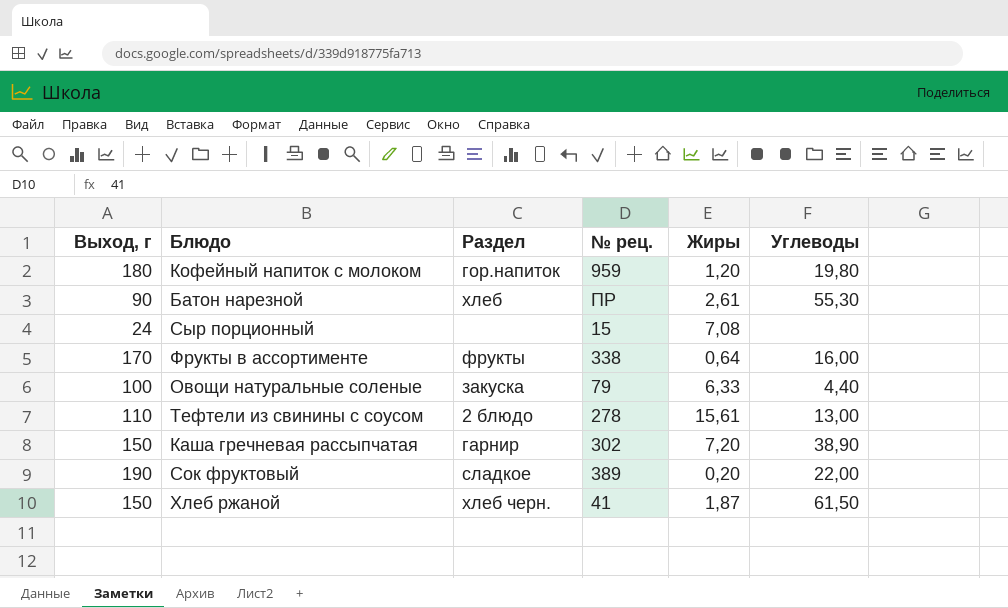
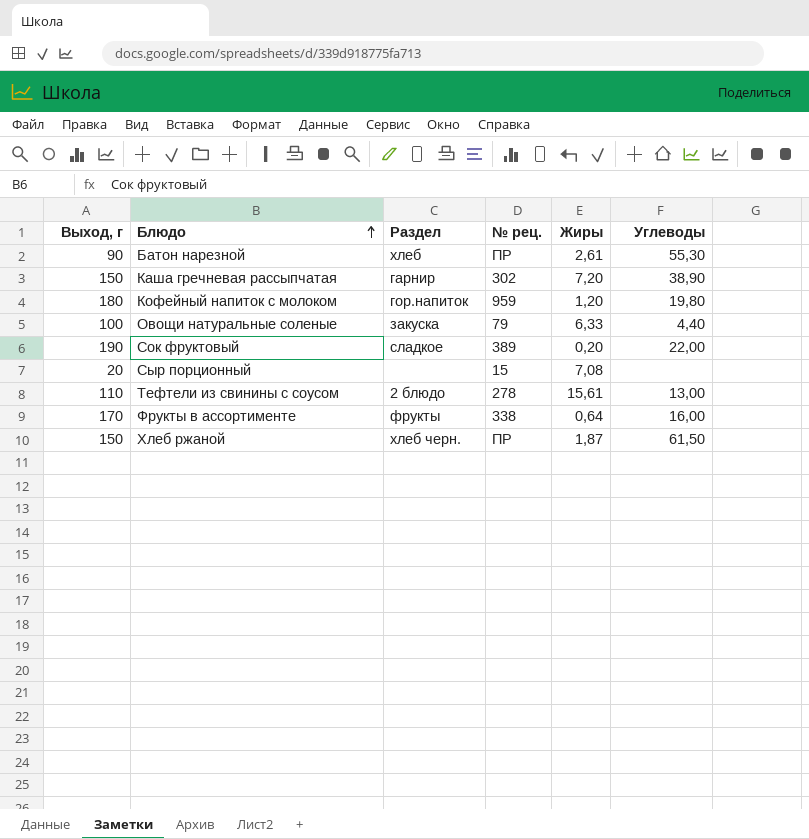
row order: none -> Блюдо ascending
Сыр порционный | Выход, г: 24 -> 20
Хлеб ржаной | № рец.: 41 -> ПР

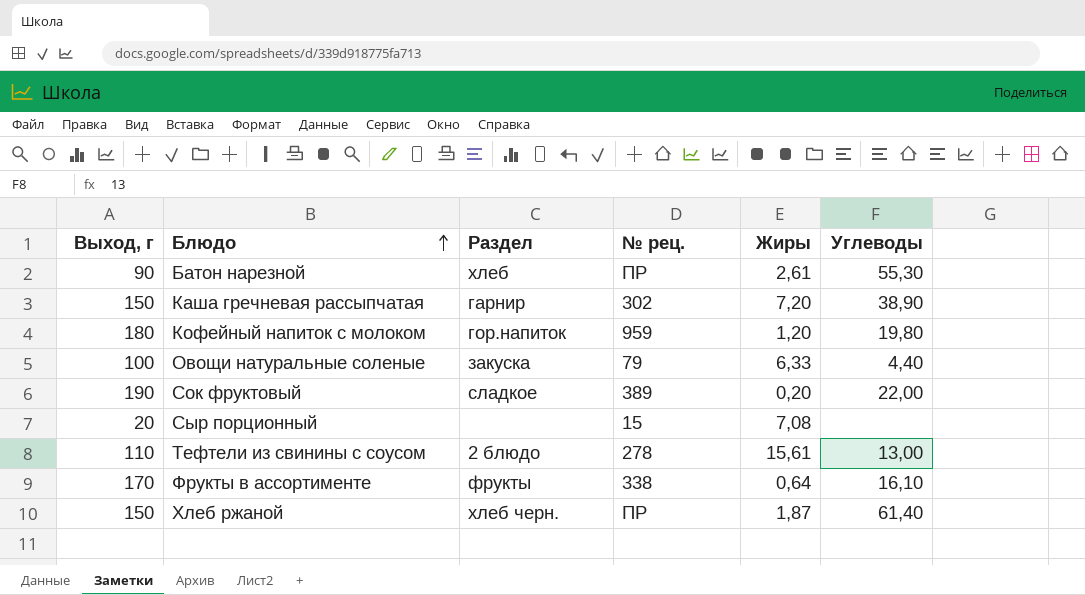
Фрукты в ассортименте | Углеводы: 16,00 -> 16,10
Хлеб ржаной | Углеводы: 61,50 -> 61,40

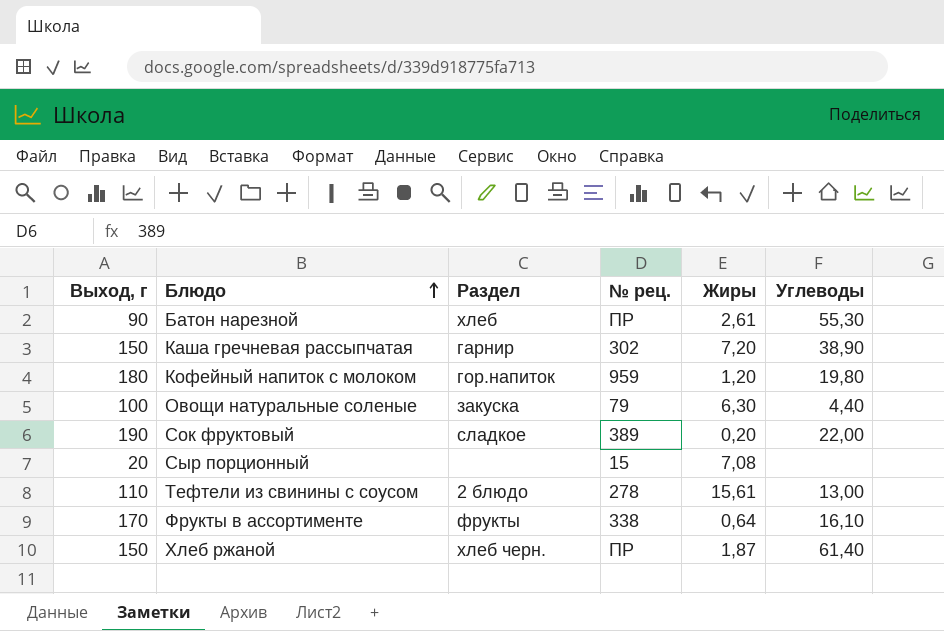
Овощи натуральные соленые | Жиры: 6,33 -> 6,30

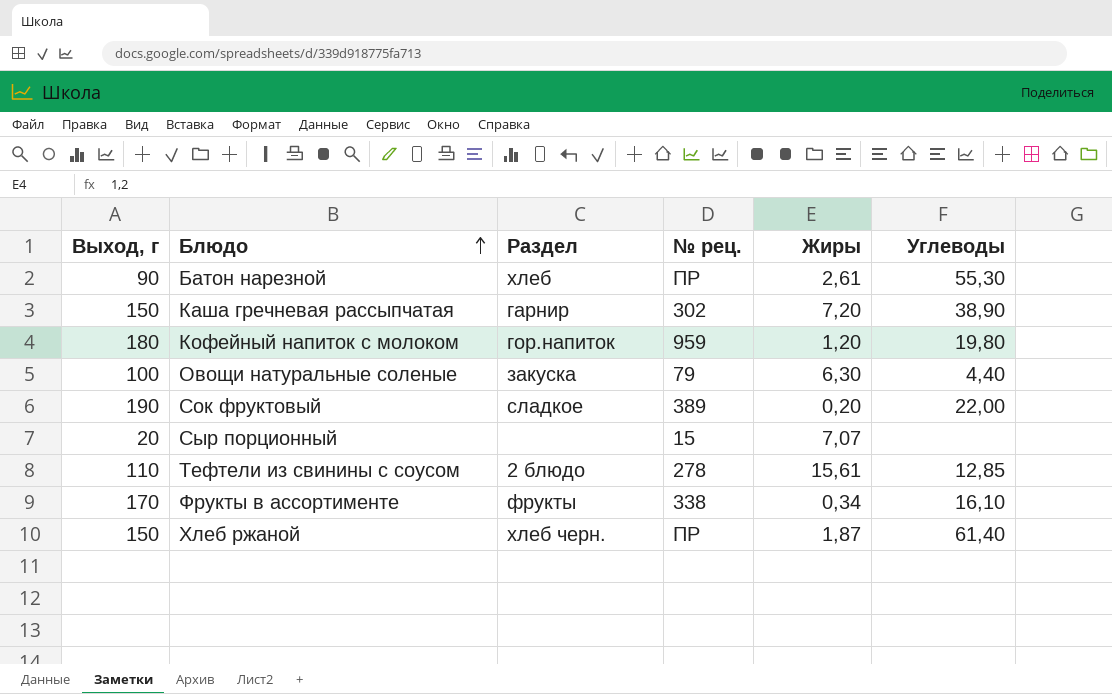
Сыр порционный | Жиры: 7,08 -> 7,07
Тефтели из свинины с соусом | Углеводы: 13,00 -> 12,85
Фрукты в ассортименте | Жиры: 0,64 -> 0,34

